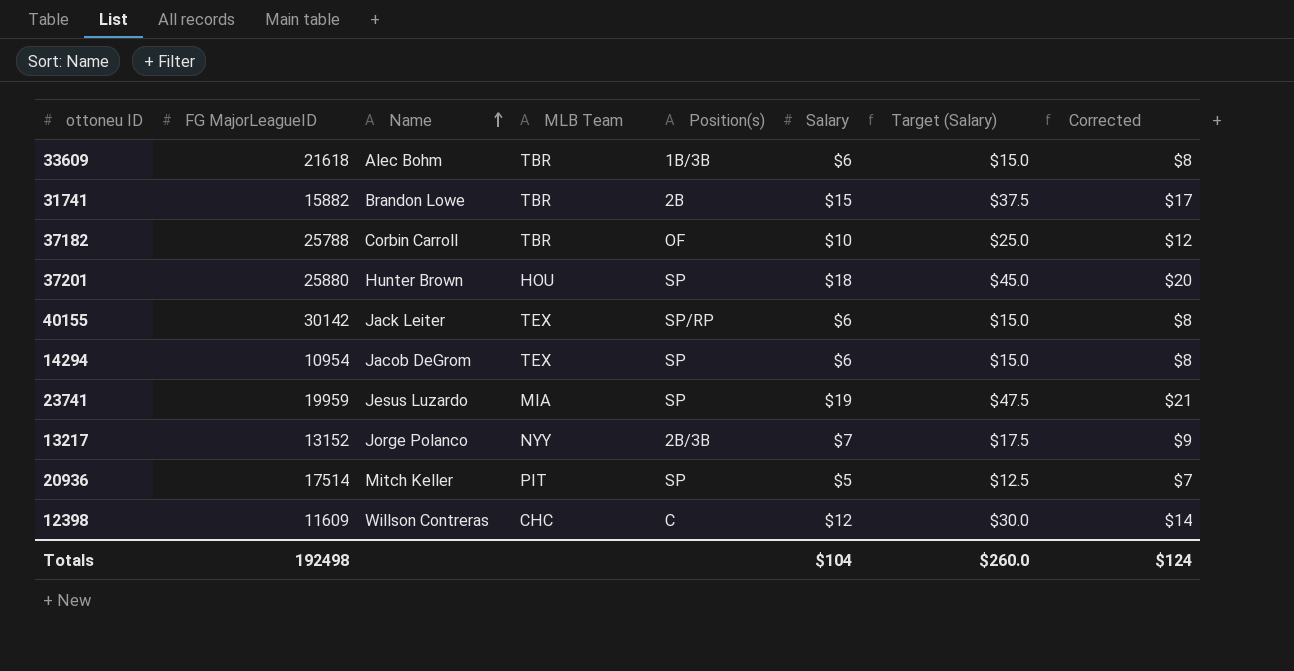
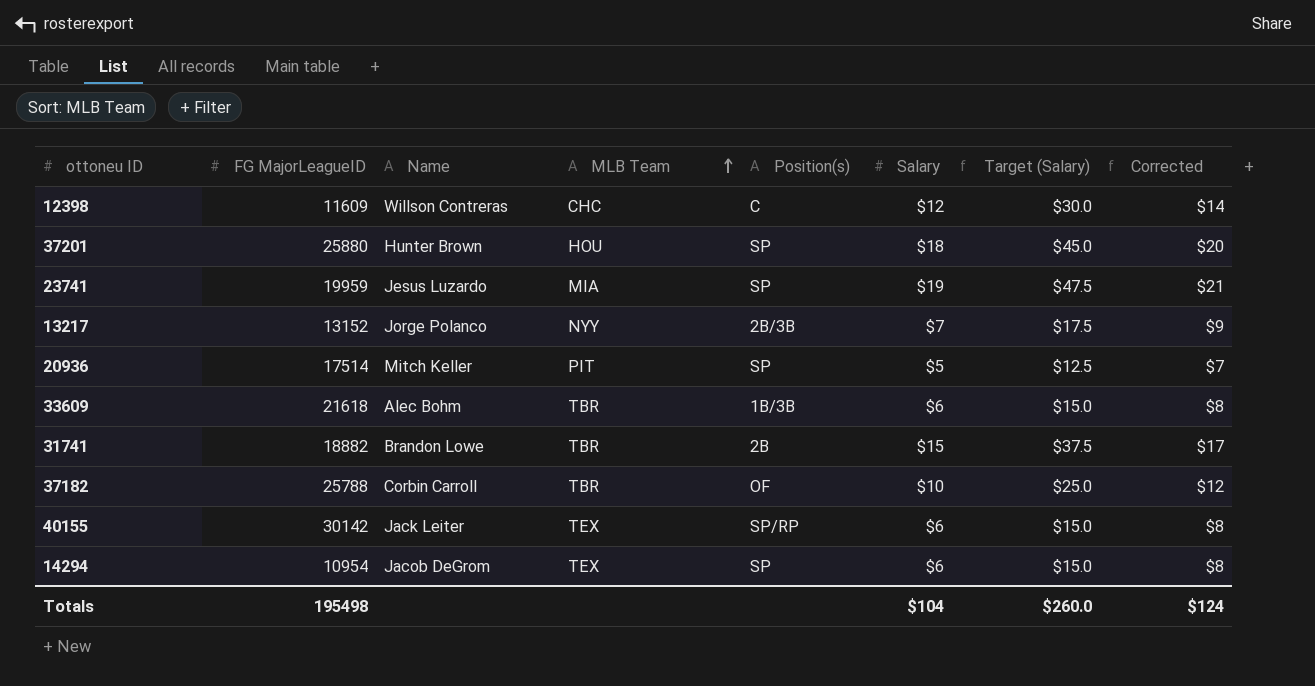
row order: Name ascending -> MLB Team ascending
31741 | FG MajorLeagueID: 15882 -> 18882
Totals | FG MajorLeagueID: 192498 -> 195498

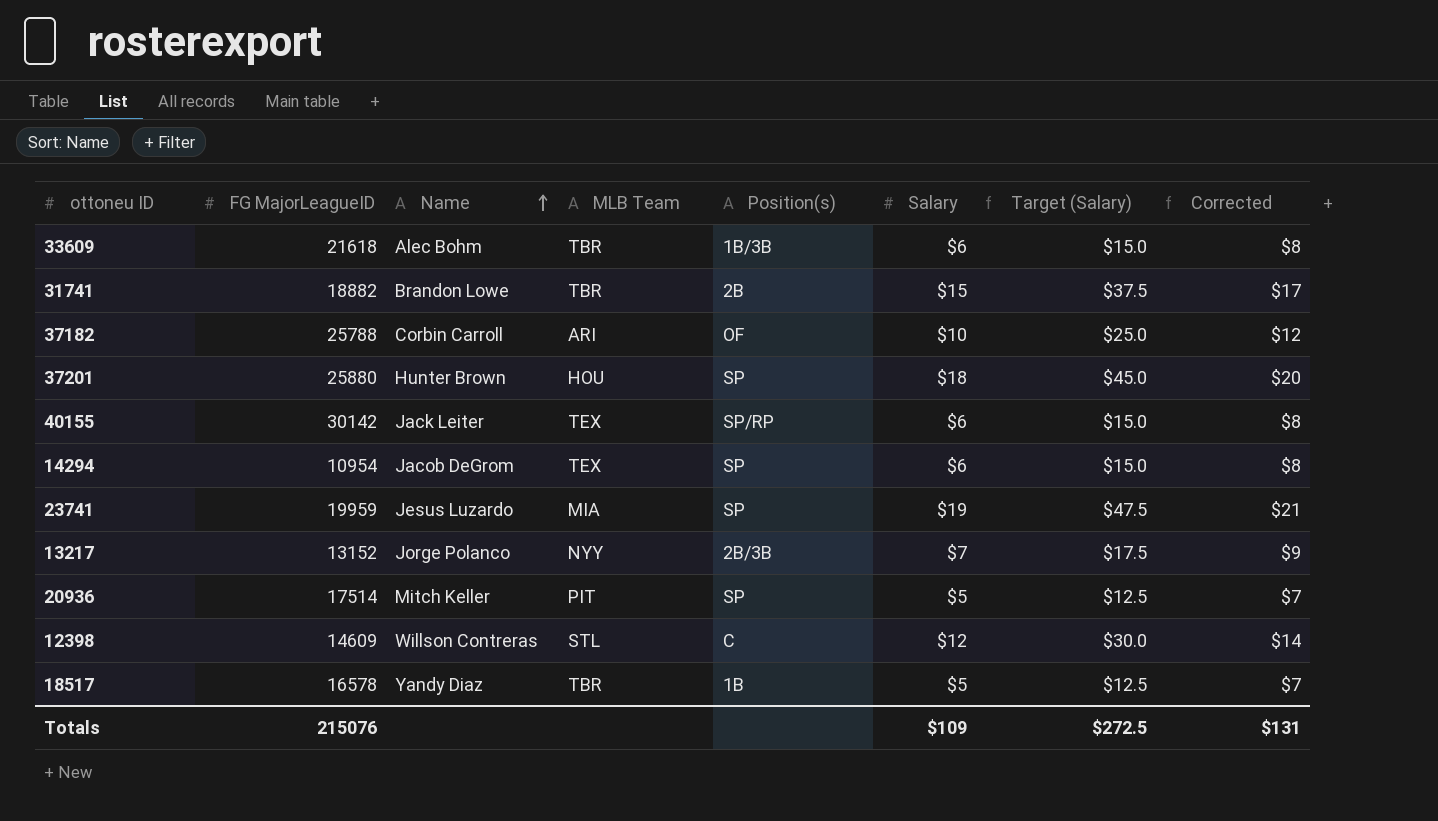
row order: MLB Team ascending -> Name ascending
37182 | MLB Team: TBR -> ARI
12398 | FG MajorLeagueID: 11609 -> 14609
12398 | MLB Team: CHC -> STL
row 18517: none -> 16578 | Yandy Diaz | TBR | 1B | $5 | $12.5 | $7
Totals | FG MajorLeagueID: 195498 -> 215076
Totals | Salary: $104 -> $109
Totals | Target (Salary): $260.0 -> $272.5
Totals | Corrected: $124 -> $131

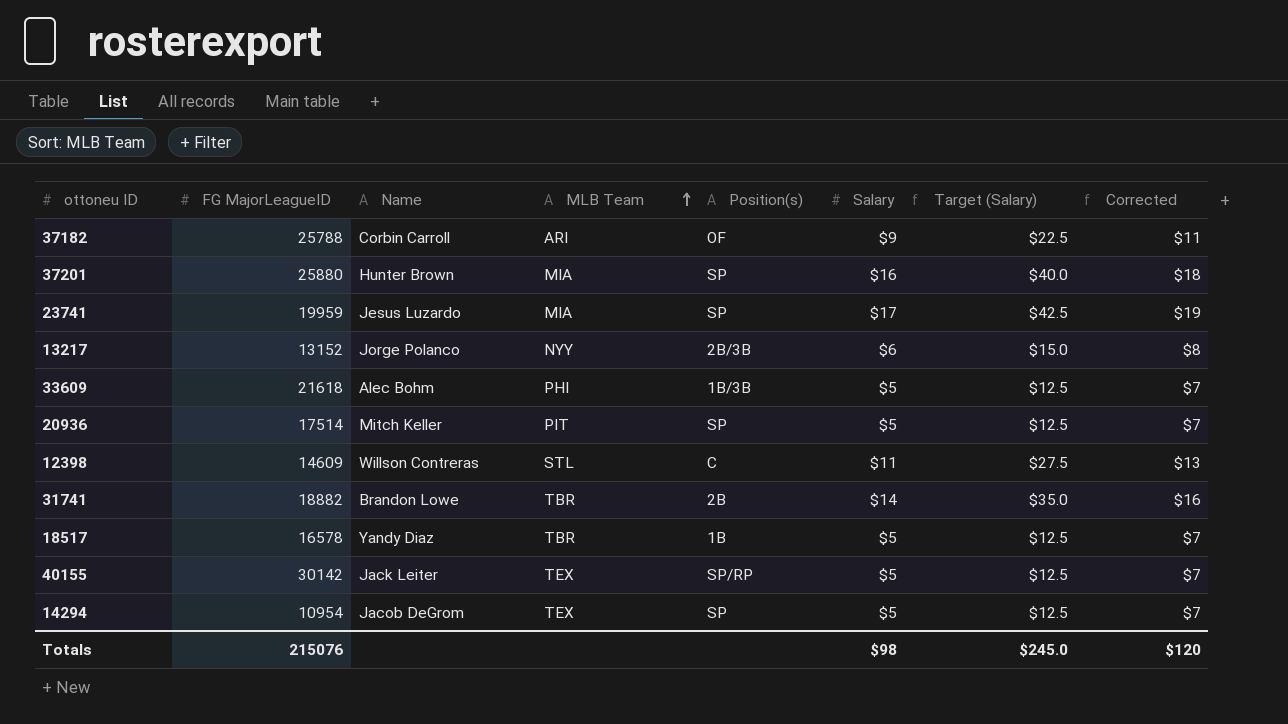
row order: Name ascending -> MLB Team ascending
37182 | Salary: $10 -> $9
37182 | Target (Salary): $25.0 -> $22.5
37182 | Corrected: $12 -> $11
37201 | MLB Team: HOU -> MIA
37201 | Salary: $18 -> $16
37201 | Target (Salary): $45.0 -> $40.0
37201 | Corrected: $20 -> $18
23741 | Salary: $19 -> $17
23741 | Target (Salary): $47.5 -> $42.5
23741 | Corrected: $21 -> $19
13217 | Salary: $7 -> $6
13217 | Target (Salary): $17.5 -> $15.0
13217 | Corrected: $9 -> $8
33609 | MLB Team: TBR -> PHI
33609 | Salary: $6 -> $5
33609 | Target (Salary): $15.0 -> $12.5
33609 | Corrected: $8 -> $7
12398 | Salary: $12 -> $11
12398 | Target (Salary): $30.0 -> $27.5
12398 | Corrected: $14 -> $13
31741 | Salary: $15 -> $14
31741 | Target (Salary): $37.5 -> $35.0
31741 | Corrected: $17 -> $16
40155 | Salary: $6 -> $5
40155 | Target (Salary): $15.0 -> $12.5
40155 | Corrected: $8 -> $7
14294 | Salary: $6 -> $5
14294 | Target (Salary): $15.0 -> $12.5
14294 | Corrected: $8 -> $7
Totals | Salary: $109 -> $98
Totals | Target (Salary): $272.5 -> $245.0
Totals | Corrected: $131 -> $120

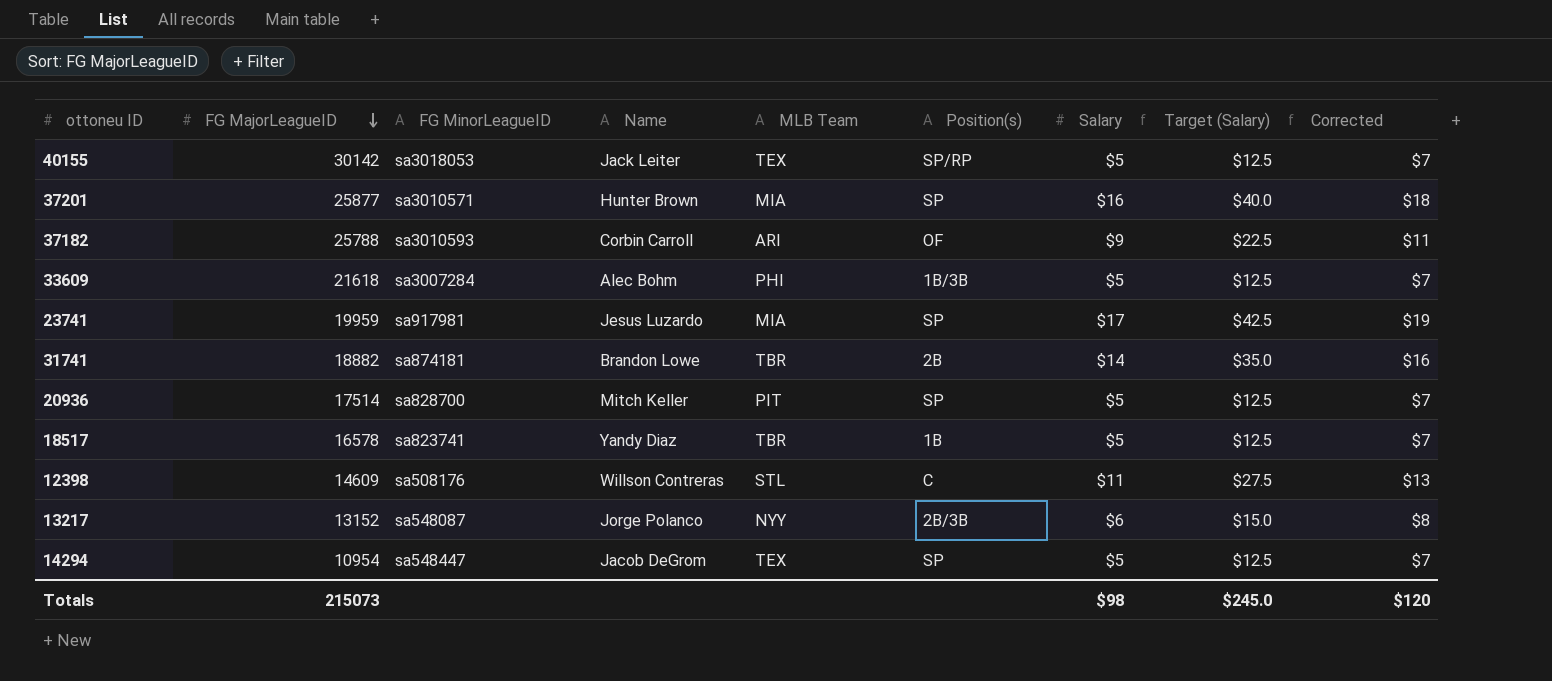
row order: MLB Team ascending -> FG MajorLeagueID descending
column FG MinorLeagueID | position: none -> 3
37201 | FG MajorLeagueID: 25880 -> 25877
Totals | FG MajorLeagueID: 215076 -> 215073

